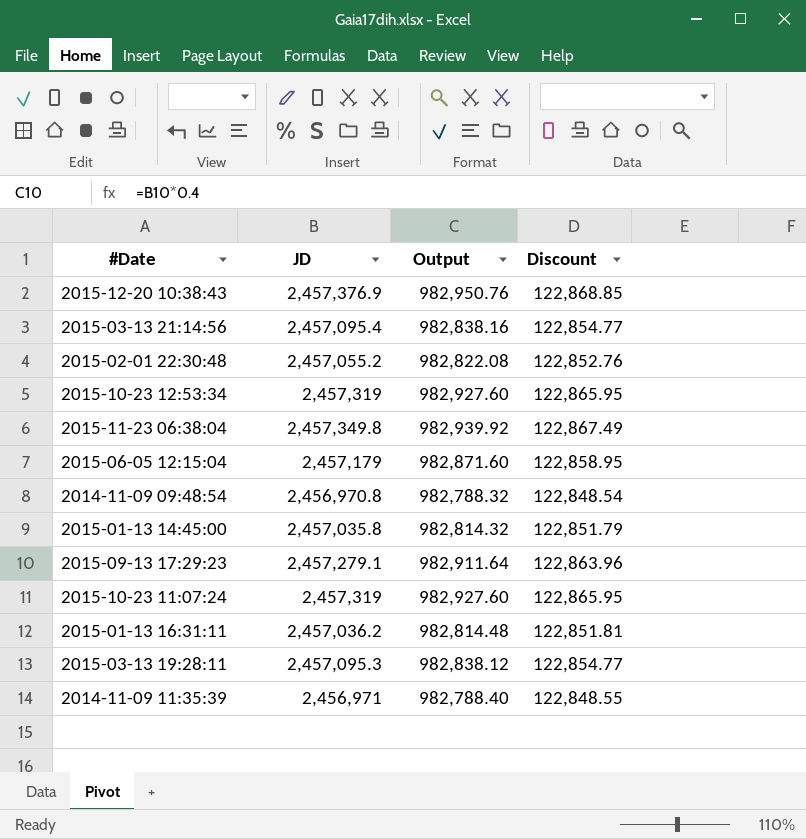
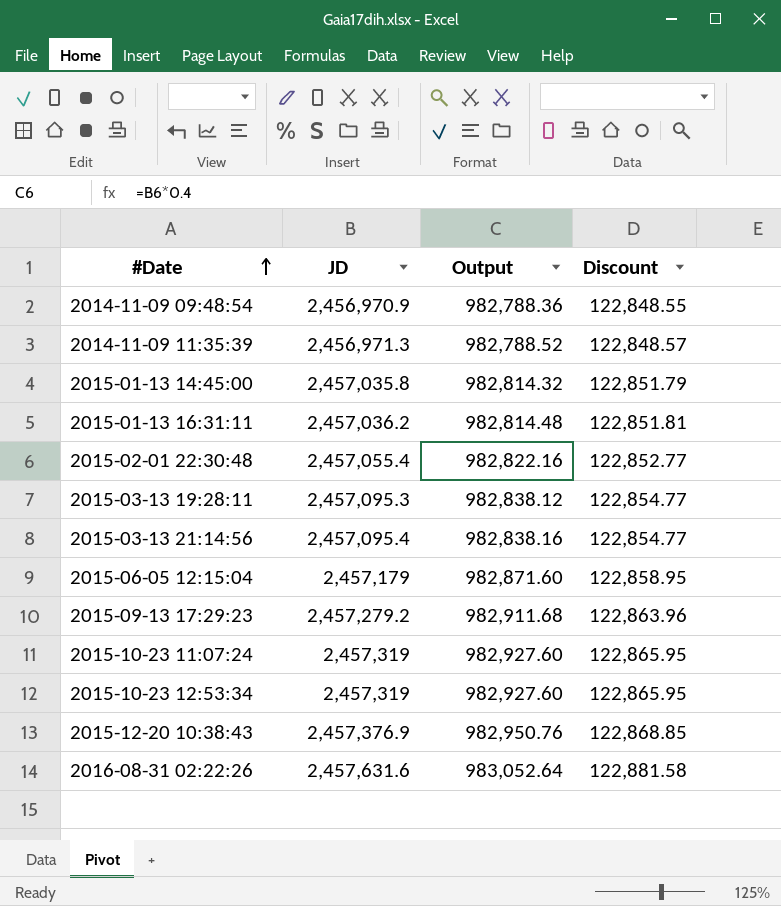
row order: none -> #Date ascending
row 2015-11-23 06:38:04: 2,457,349.8 | 982,939.92 | 122,867.49 -> none
2014-11-09 09:48:54 | JD: 2,456,970.8 -> 2,456,970.9
2014-11-09 09:48:54 | Output: 982,788.32 -> 982,788.36
2014-11-09 09:48:54 | Discount: 122,848.54 -> 122,848.55
2014-11-09 11:35:39 | JD: 2,456,971 -> 2,456,971.3
2014-11-09 11:35:39 | Output: 982,788.40 -> 982,788.52
2014-11-09 11:35:39 | Discount: 122,848.55 -> 122,848.57
2015-02-01 22:30:48 | JD: 2,457,055.2 -> 2,457,055.4
2015-02-01 22:30:48 | Output: 982,822.08 -> 982,822.16
2015-02-01 22:30:48 | Discount: 122,852.76 -> 122,852.77
2015-09-13 17:29:23 | JD: 2,457,279.1 -> 2,457,279.2
2015-09-13 17:29:23 | Output: 982,911.64 -> 982,911.68
row 2016-08-31 02:22:26: none -> 2,457,631.6 | 983,052.64 | 122,881.58

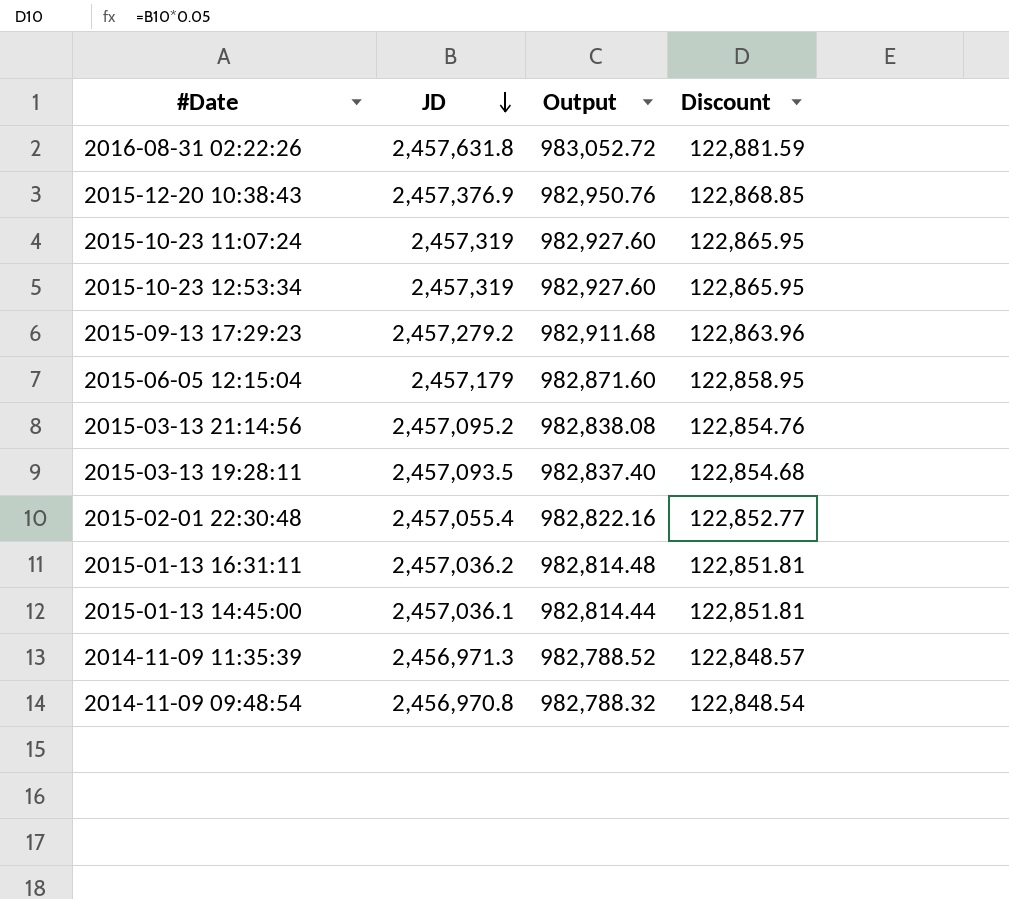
row order: #Date ascending -> JD descending
2016-08-31 02:22:26 | JD: 2,457,631.6 -> 2,457,631.8
2016-08-31 02:22:26 | Output: 983,052.64 -> 983,052.72
2016-08-31 02:22:26 | Discount: 122,881.58 -> 122,881.59
2015-03-13 21:14:56 | JD: 2,457,095.4 -> 2,457,095.2
2015-03-13 21:14:56 | Output: 982,838.16 -> 982,838.08
2015-03-13 21:14:56 | Discount: 122,854.77 -> 122,854.76
2015-03-13 19:28:11 | JD: 2,457,095.3 -> 2,457,093.5
2015-03-13 19:28:11 | Output: 982,838.12 -> 982,837.40
2015-03-13 19:28:11 | Discount: 122,854.77 -> 122,854.68
2015-01-13 14:45:00 | JD: 2,457,035.8 -> 2,457,036.1
2015-01-13 14:45:00 | Output: 982,814.32 -> 982,814.44
2015-01-13 14:45:00 | Discount: 122,851.79 -> 122,851.81
2014-11-09 09:48:54 | JD: 2,456,970.9 -> 2,456,970.8
2014-11-09 09:48:54 | Output: 982,788.36 -> 982,788.32
2014-11-09 09:48:54 | Discount: 122,848.55 -> 122,848.54

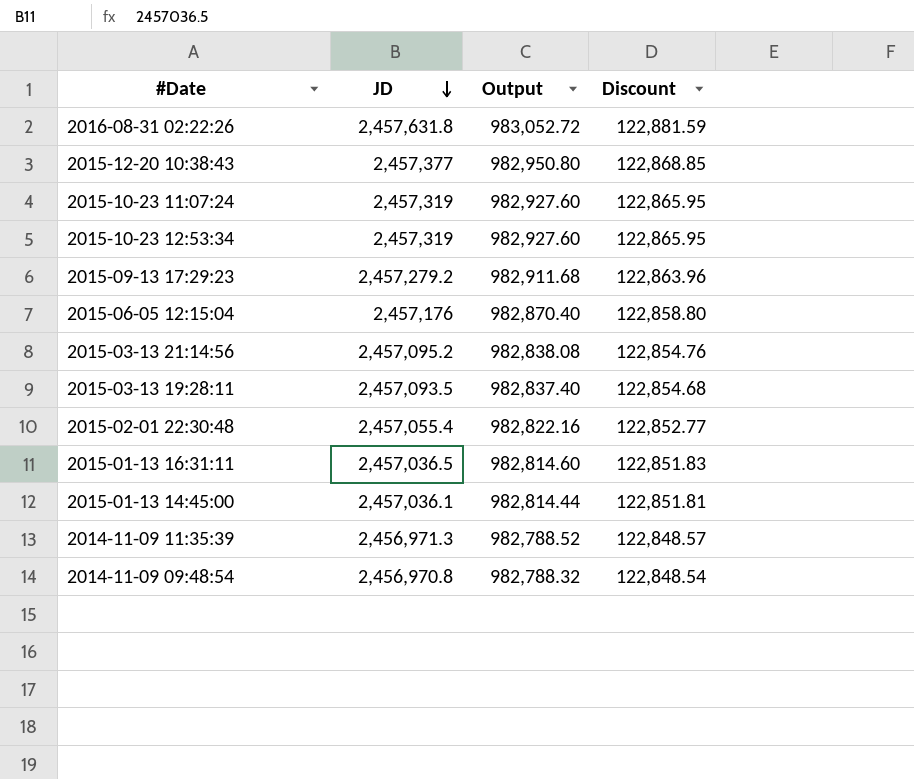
2015-12-20 10:38:43 | JD: 2,457,376.9 -> 2,457,377
2015-12-20 10:38:43 | Output: 982,950.76 -> 982,950.80
2015-06-05 12:15:04 | JD: 2,457,179 -> 2,457,176
2015-06-05 12:15:04 | Output: 982,871.60 -> 982,870.40
2015-06-05 12:15:04 | Discount: 122,858.95 -> 122,858.80
2015-01-13 16:31:11 | JD: 2,457,036.2 -> 2,457,036.5
2015-01-13 16:31:11 | Output: 982,814.48 -> 982,814.60
2015-01-13 16:31:11 | Discount: 122,851.81 -> 122,851.83

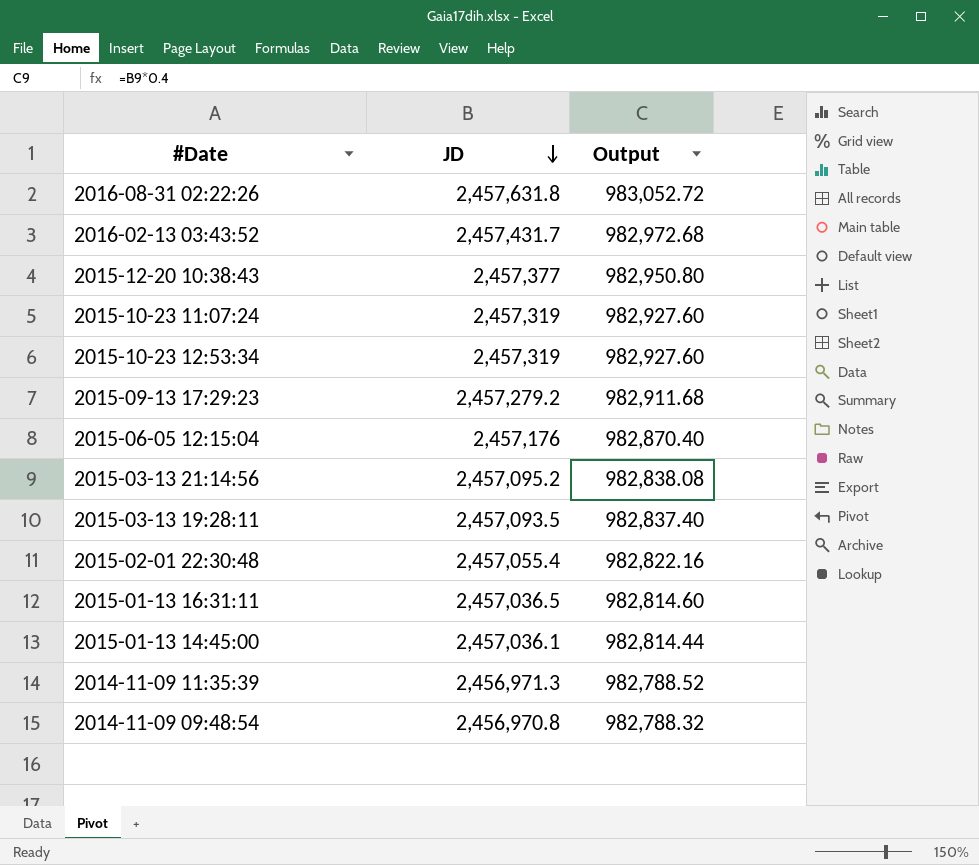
column Discount | formula: [JD] * 0.05 -> none
row 2016-02-13 03:43:52: none -> 2,457,431.7 | 982,972.68

